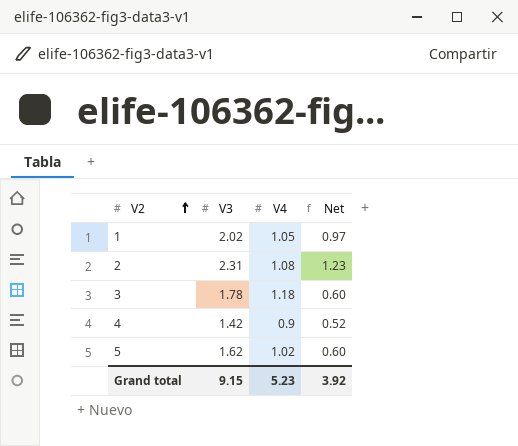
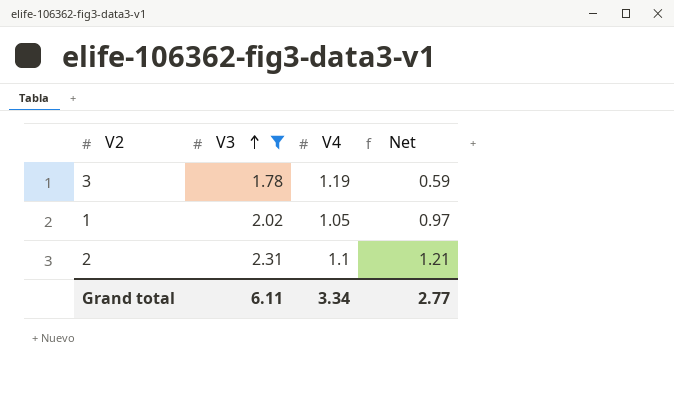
filter: none -> V3 >= 1.78
row order: V2 ascending -> V3 ascending
3 | V4: 1.18 -> 1.19
3 | Net: 0.60 -> 0.59
2 | V4: 1.08 -> 1.1
2 | Net: 1.23 -> 1.21
Grand total | V3: 9.15 -> 6.11
Grand total | V4: 5.23 -> 3.34
Grand total | Net: 3.92 -> 2.77

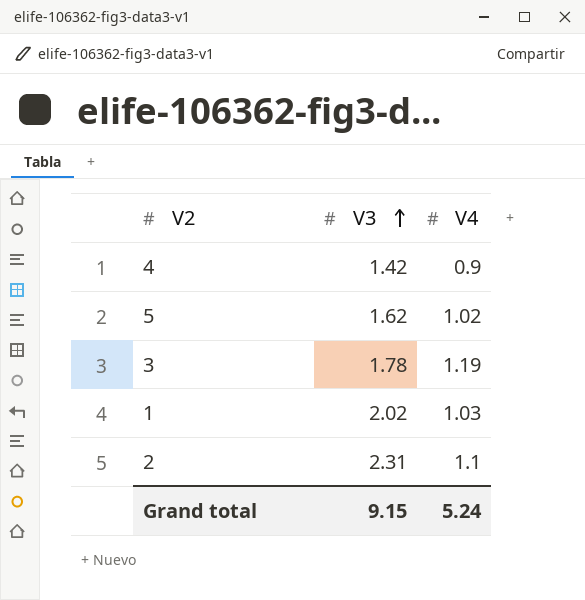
filter: V3 >= 1.78 -> none
column Net | formula: [V3] - [V4] -> none
1 | V4: 1.05 -> 1.03
Grand total | V3: 6.11 -> 9.15
Grand total | V4: 3.34 -> 5.24

